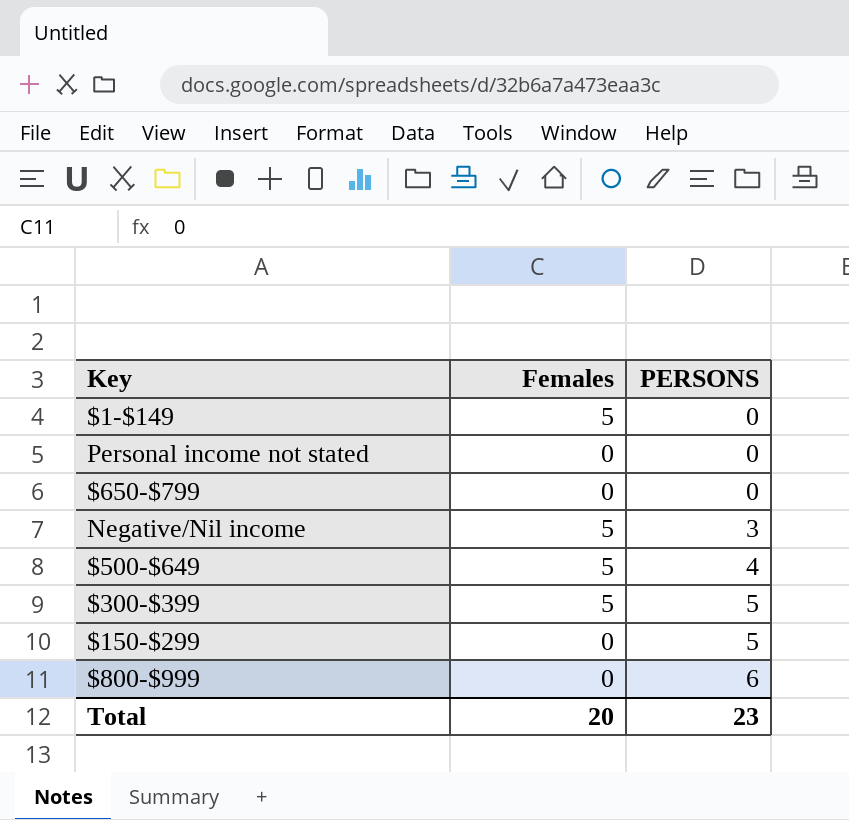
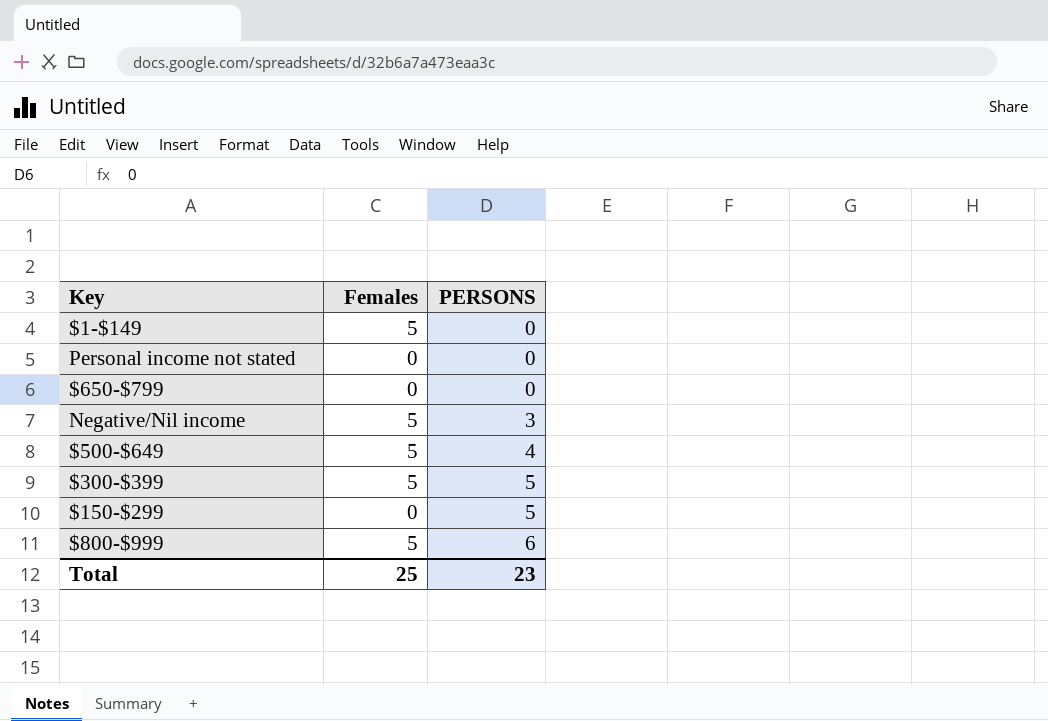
$800-$999 | Females: 0 -> 5
Total | Females: 20 -> 25

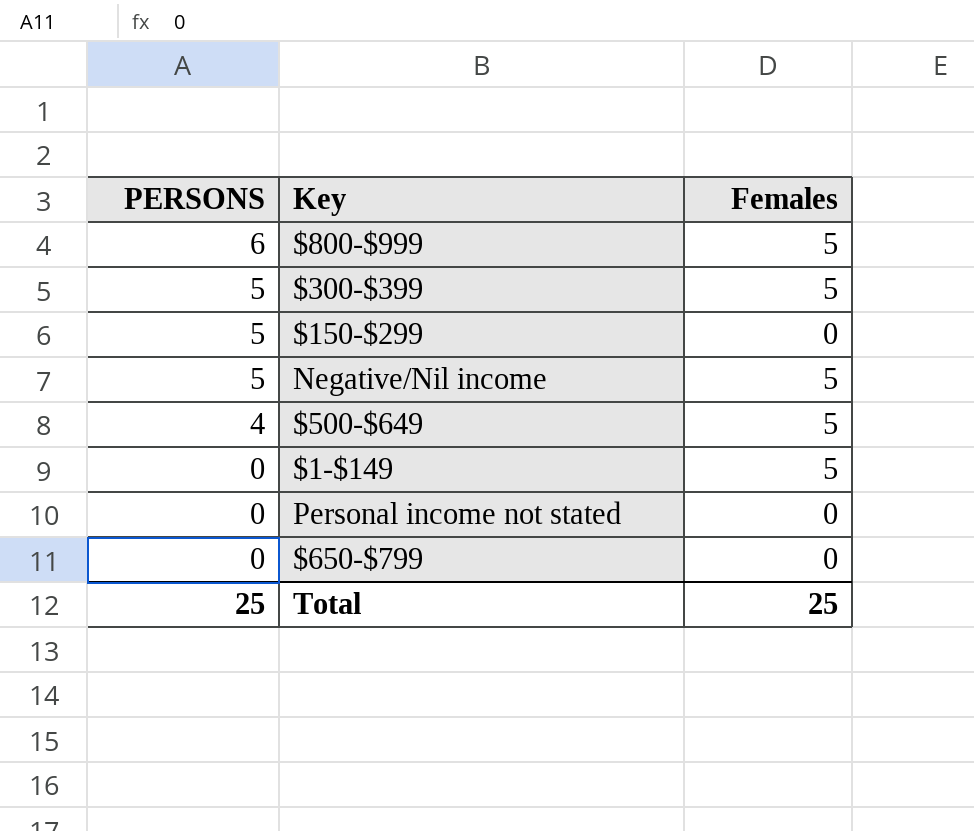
row order: PERSONS ascending -> PERSONS descending
column PERSONS | position: 3 -> 1
Negative/Nil income | PERSONS: 3 -> 5
Total | PERSONS: 23 -> 25

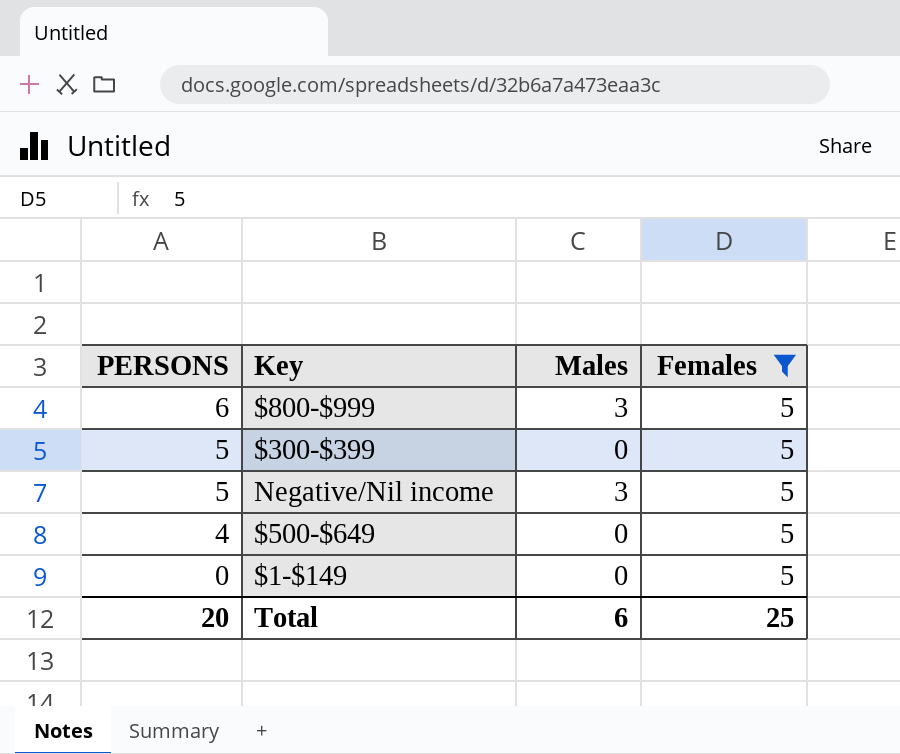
filter: none -> Females = 5
column Males | position: none -> 3
Total | PERSONS: 25 -> 20

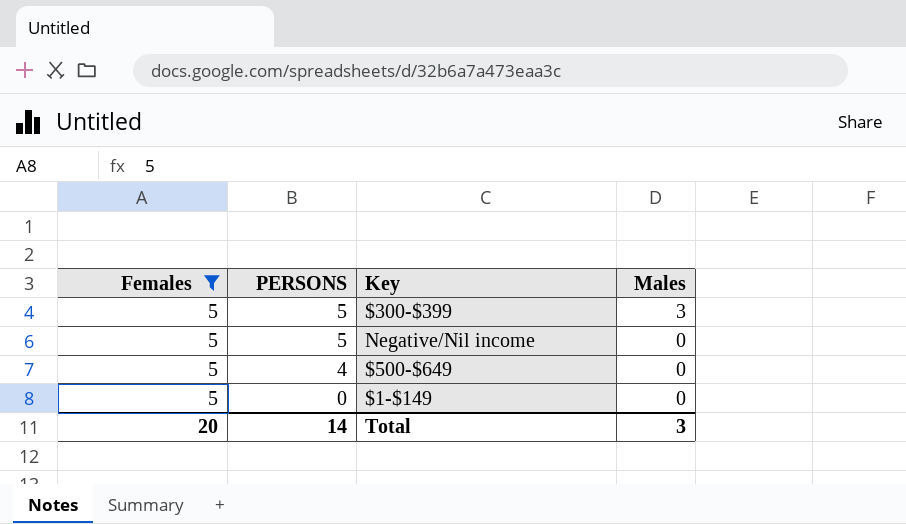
column Females | position: 4 -> 1
row $800-$999: 6 | 3 | 5 -> none
$300-$399 | Males: 0 -> 3
Negative/Nil income | Males: 3 -> 0
Total | Females: 25 -> 20
Total | PERSONS: 20 -> 14
Total | Males: 6 -> 3

